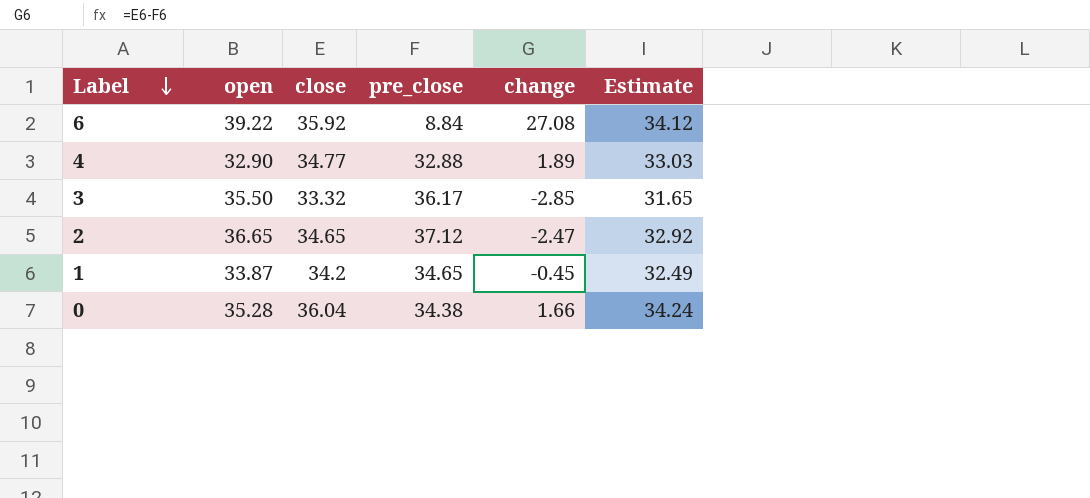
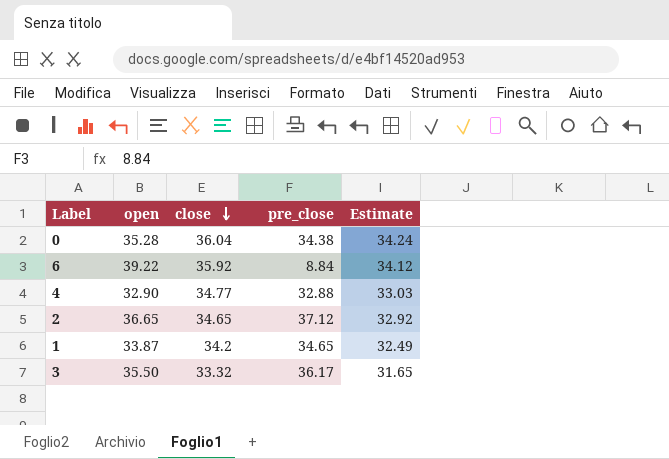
row order: Label descending -> close descending
column change | formula: [close] - [pre_close] -> none

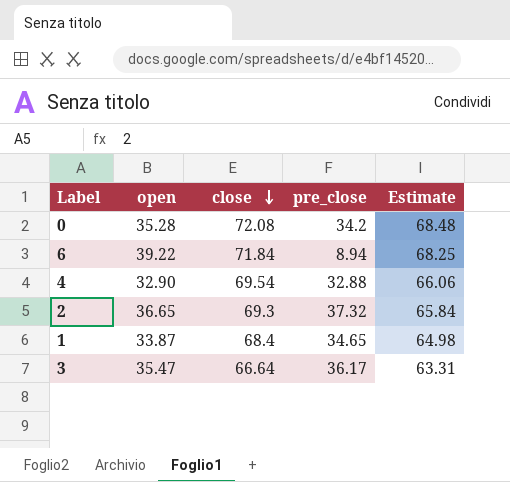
0 | close: 36.04 -> 72.08
0 | pre_close: 34.38 -> 34.2
0 | Estimate: 34.24 -> 68.48
6 | close: 35.92 -> 71.84
6 | pre_close: 8.84 -> 8.94
6 | Estimate: 34.12 -> 68.25
4 | close: 34.77 -> 69.54
4 | Estimate: 33.03 -> 66.06
2 | close: 34.65 -> 69.3
2 | pre_close: 37.12 -> 37.32
2 | Estimate: 32.92 -> 65.84
1 | close: 34.2 -> 68.4
1 | Estimate: 32.49 -> 64.98
3 | open: 35.50 -> 35.47
3 | close: 33.32 -> 66.64
3 | Estimate: 31.65 -> 63.31

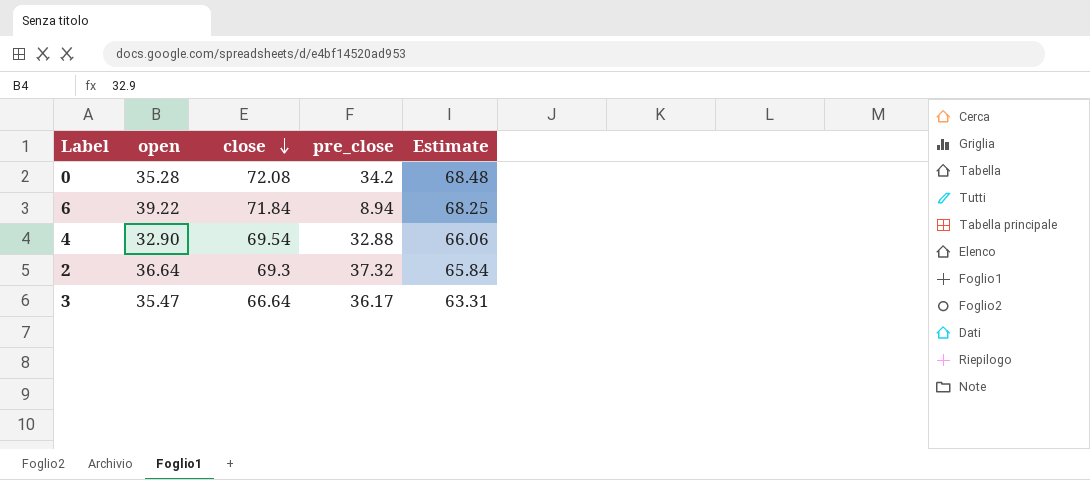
row 1: 33.87 | 68.4 | 34.65 | 64.98 -> none
2 | open: 36.65 -> 36.64

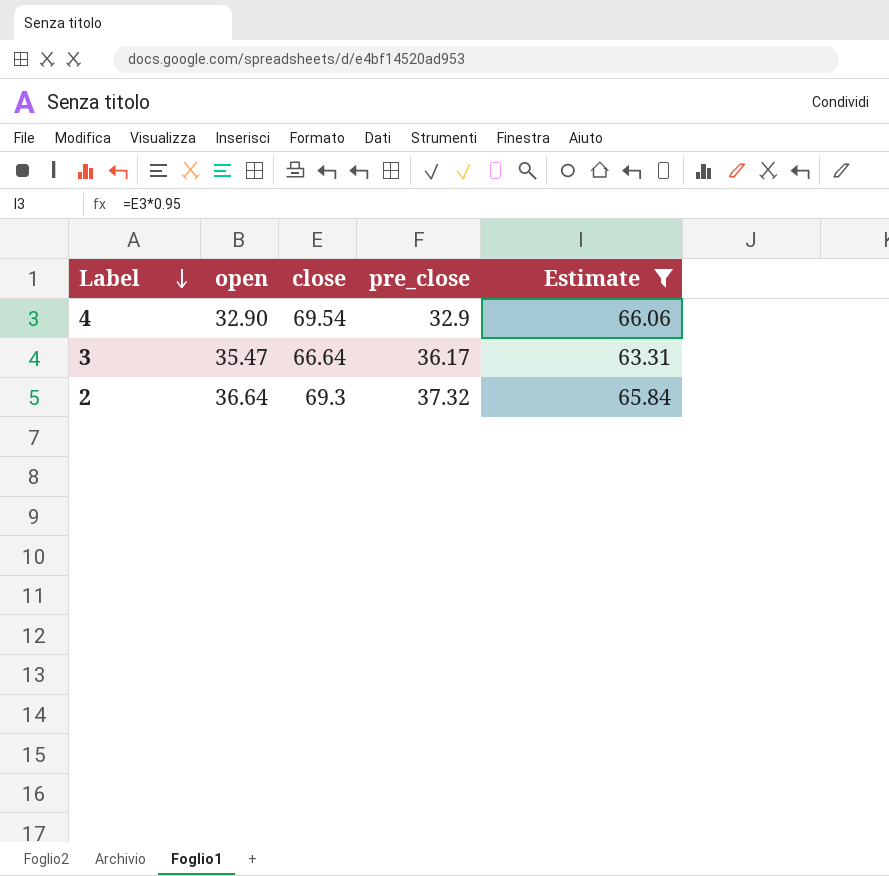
filter: none -> Estimate <= 66.06
row order: close descending -> Label descending
4 | pre_close: 32.88 -> 32.9

